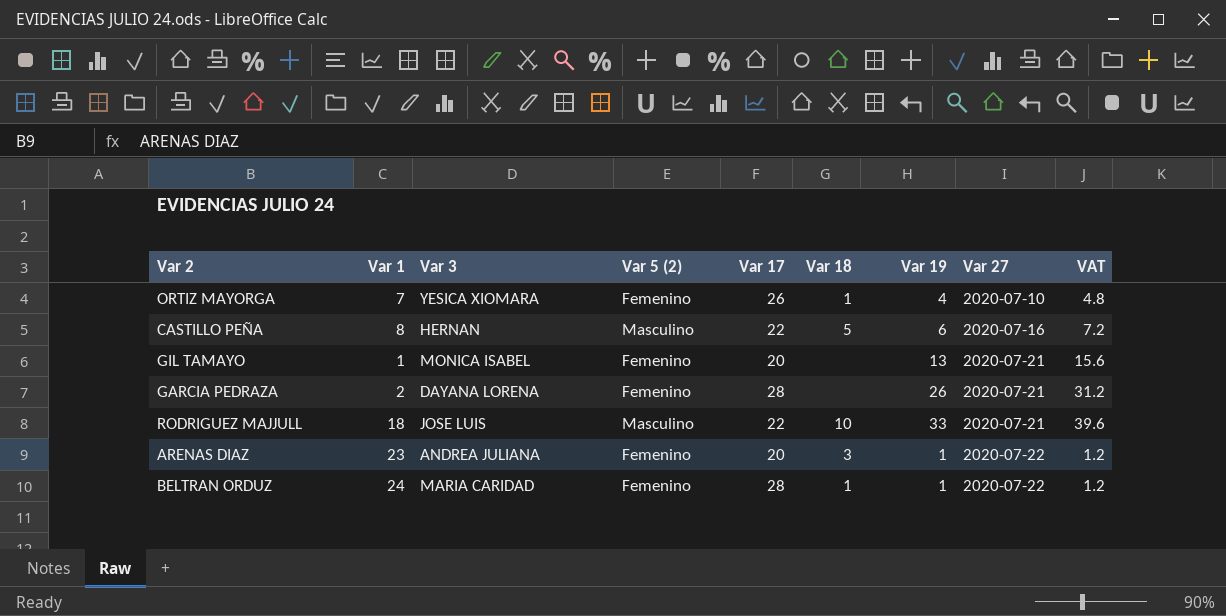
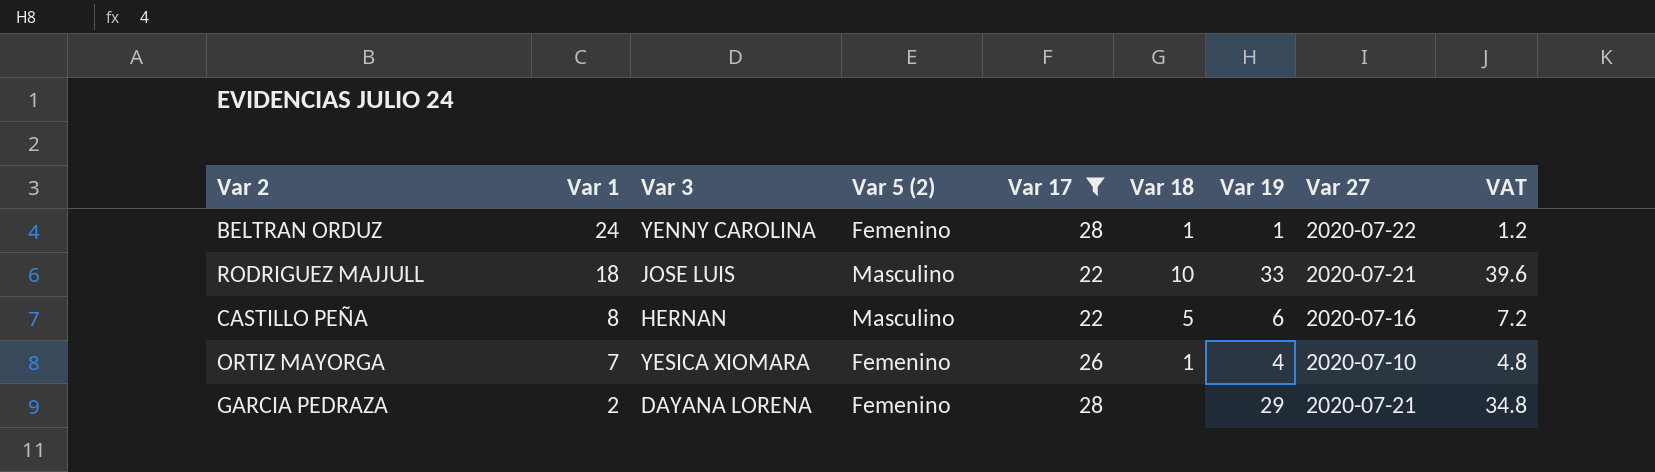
filter: none -> Var 17 != 20
row order: Var 27 ascending -> Var 1 descending
BELTRAN ORDUZ | Var 3: MARIA CARIDAD -> YENNY CAROLINA
GARCIA PEDRAZA | Var 19: 26 -> 29
GARCIA PEDRAZA | VAT: 31.2 -> 34.8

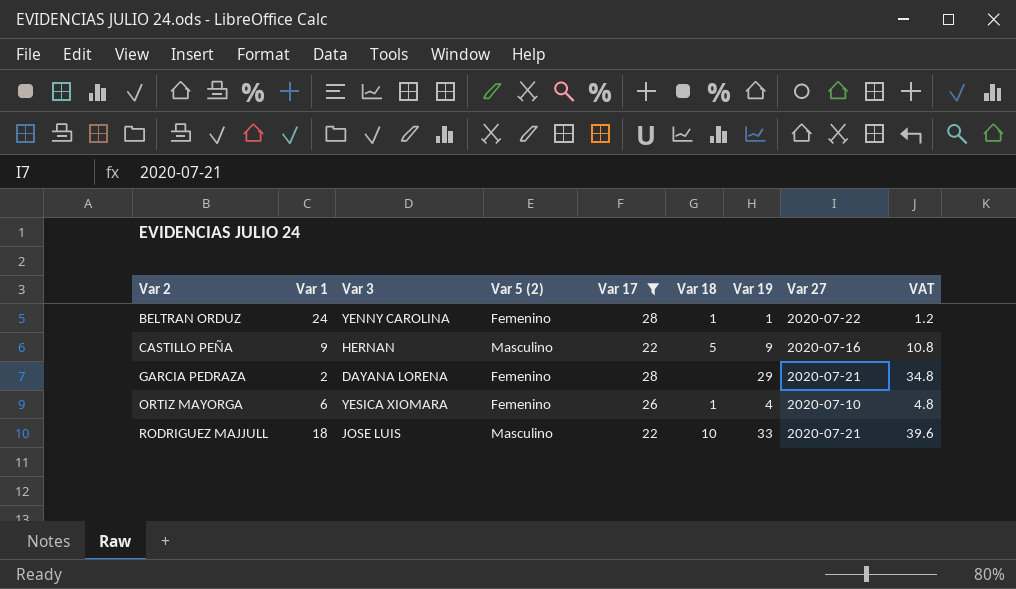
row order: Var 1 descending -> Var 2 ascending
CASTILLO PEÑA | Var 1: 8 -> 9
CASTILLO PEÑA | Var 19: 6 -> 9
CASTILLO PEÑA | VAT: 7.2 -> 10.8
ORTIZ MAYORGA | Var 1: 7 -> 6

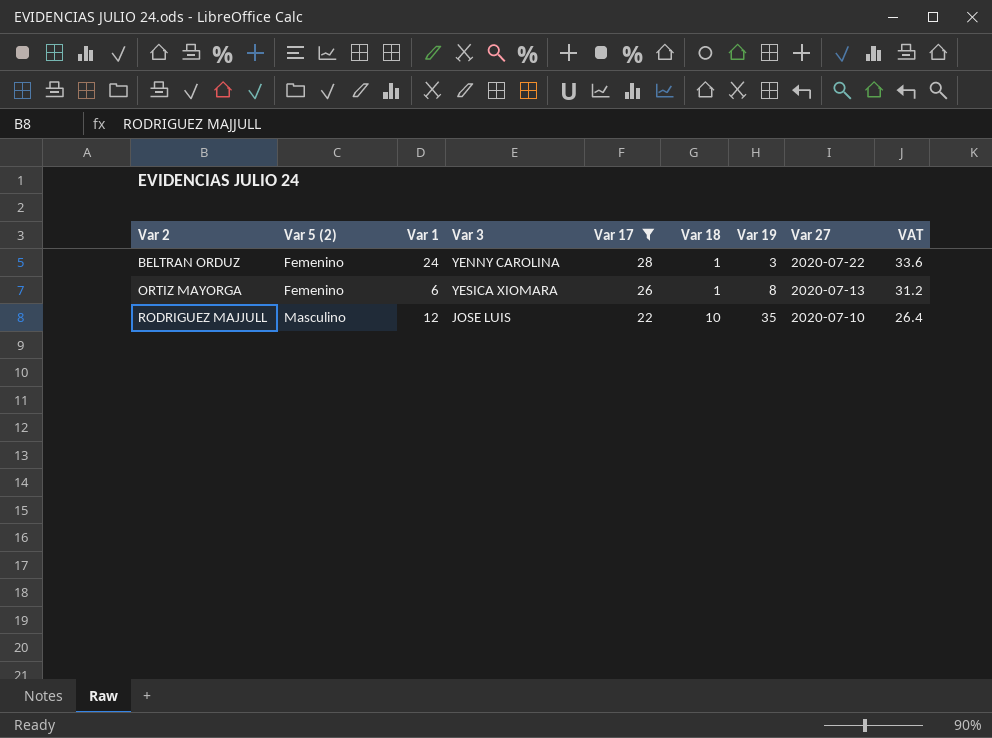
column Var 5 (2) | position: 4 -> 2
column VAT | formula: [Var 19] * 1.2 -> [Var 17] * 1.2
row CASTILLO PEÑA: 9 | HERNAN | Masculino | 22 | 5 | 9 | 2020-07-16 | 10.8 -> none
row GARCIA PEDRAZA: 2 | DAYANA LORENA | Femenino | 28 | none | 29 | 2020-07-21 | 34.8 -> none
BELTRAN ORDUZ | Var 19: 1 -> 3
ORTIZ MAYORGA | Var 19: 4 -> 8
ORTIZ MAYORGA | Var 27: 2020-07-10 -> 2020-07-13
RODRIGUEZ MAJJULL | Var 1: 18 -> 12
RODRIGUEZ MAJJULL | Var 19: 33 -> 35
RODRIGUEZ MAJJULL | Var 27: 2020-07-21 -> 2020-07-10

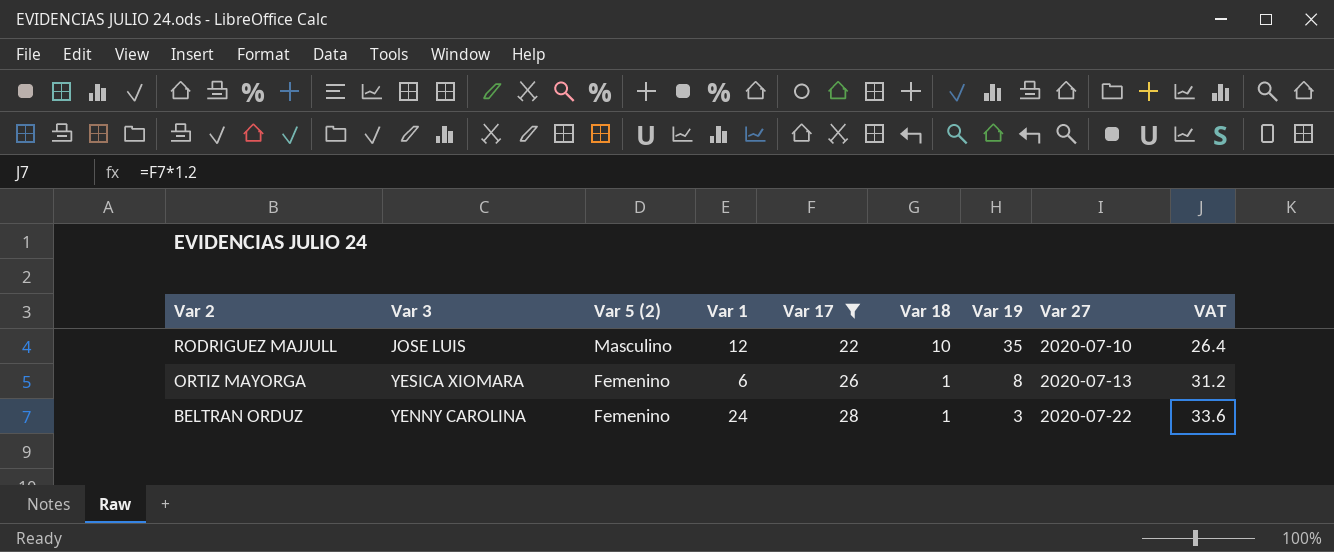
row order: Var 2 ascending -> Var 2 descending
column Var 3 | position: 4 -> 2

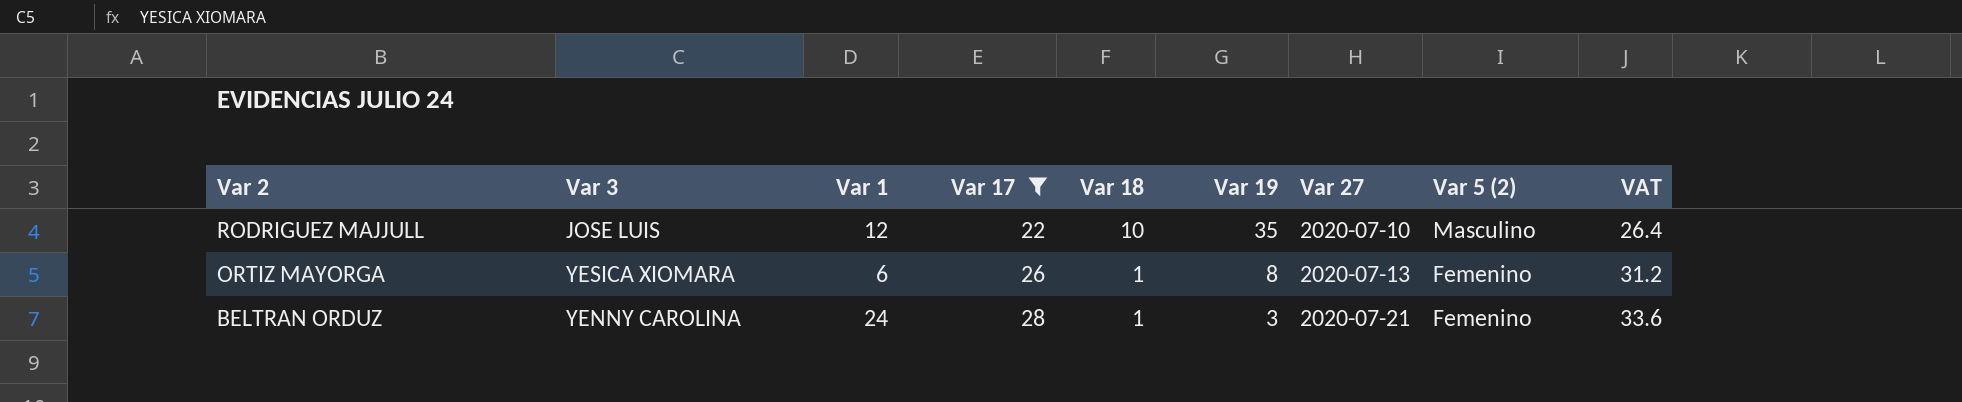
column Var 5 (2) | position: 3 -> 8
BELTRAN ORDUZ | Var 27: 2020-07-22 -> 2020-07-21

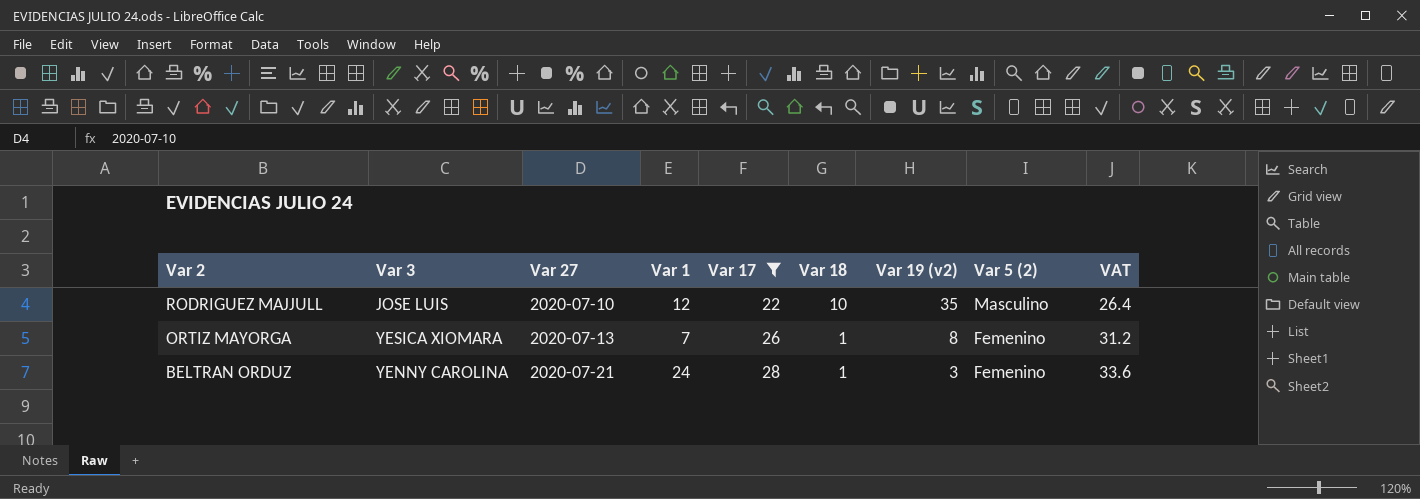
column Var 27 | position: 7 -> 3
column name: Var 19 -> Var 19 (v2)
ORTIZ MAYORGA | Var 1: 6 -> 7

